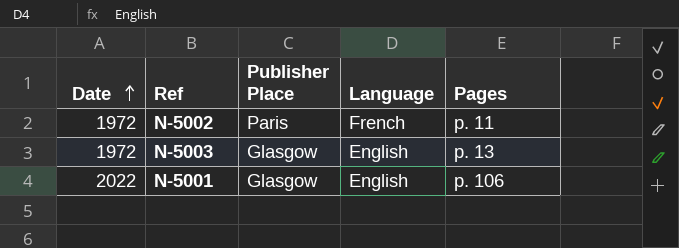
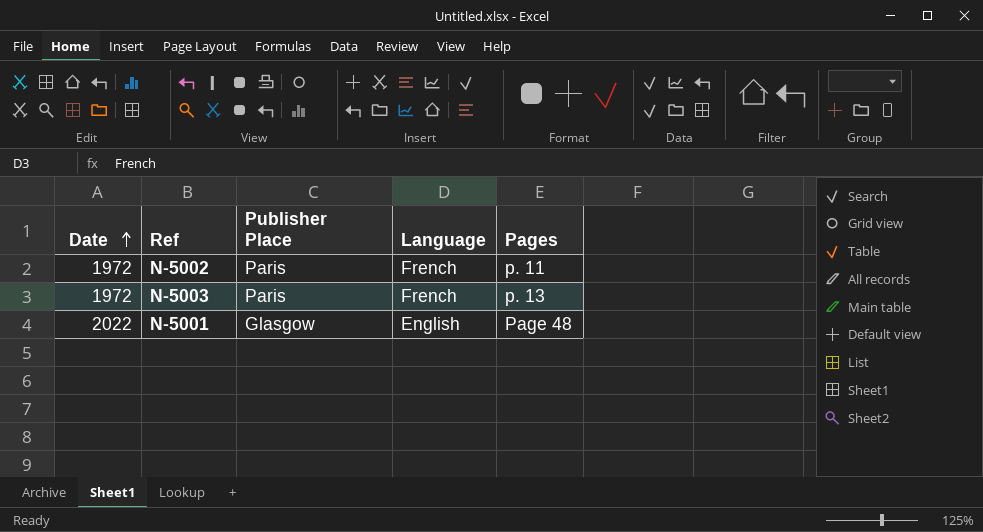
N-5003 | Publisher Place: Glasgow -> Paris
N-5003 | Language: English -> French
N-5001 | Pages: p. 106 -> Page 48

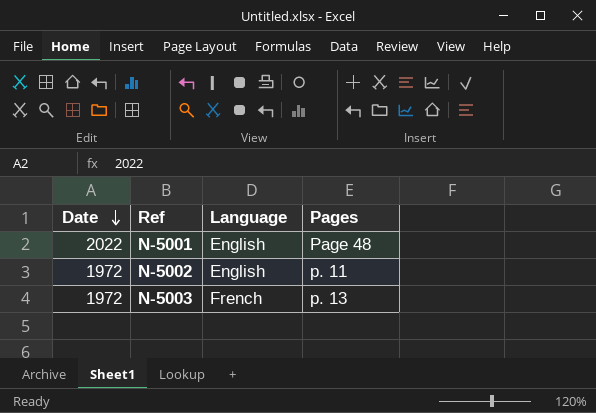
row order: Date ascending -> Date descending
column Publisher Place | position: 3 -> none
N-5002 | Language: French -> English

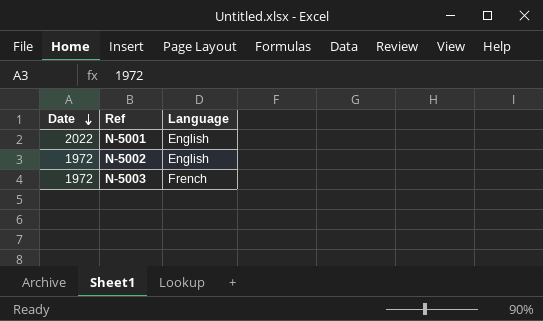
column Pages | position: 4 -> none

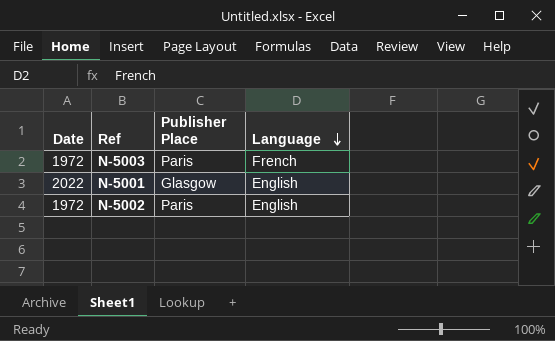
row order: Date descending -> Language descending
column Publisher Place | position: none -> 3

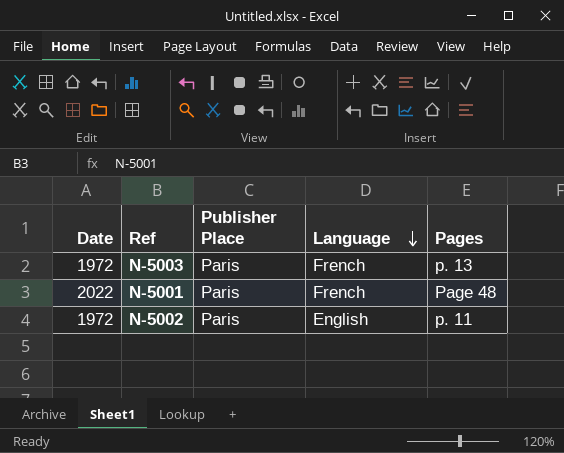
column Pages | position: none -> 5
N-5001 | Publisher Place: Glasgow -> Paris
N-5001 | Language: English -> French

